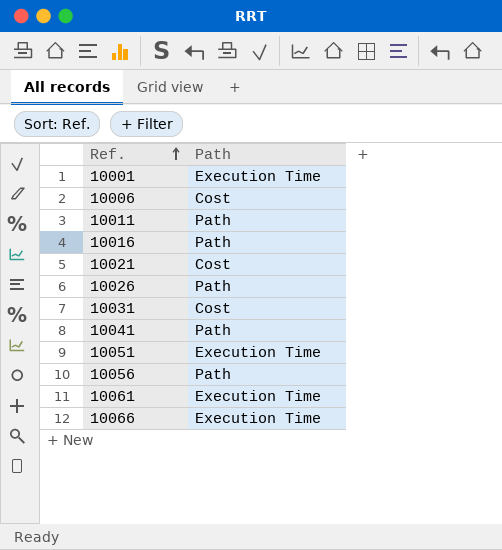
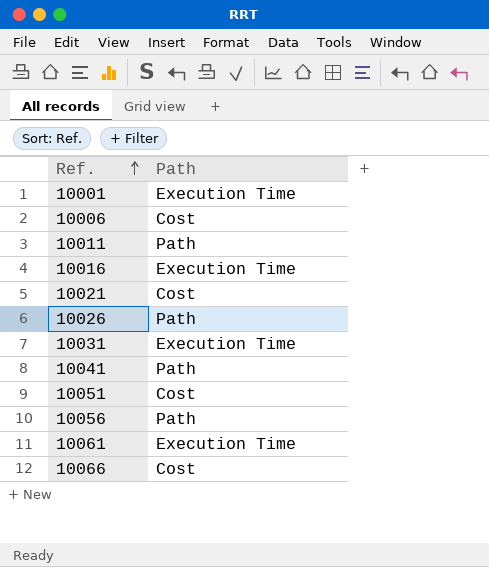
10016 | Path: Path -> Execution Time
10031 | Path: Cost -> Execution Time
10051 | Path: Execution Time -> Cost
10066 | Path: Execution Time -> Cost

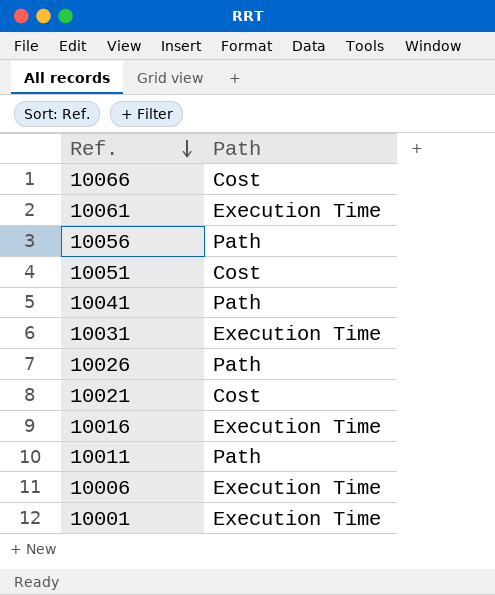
row order: Ref. ascending -> Ref. descending
10006 | Path: Cost -> Execution Time

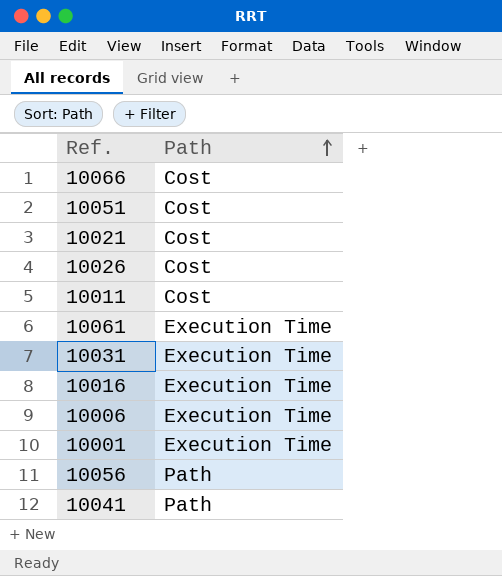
row order: Ref. descending -> Path ascending
10026 | Path: Path -> Cost
10011 | Path: Path -> Cost

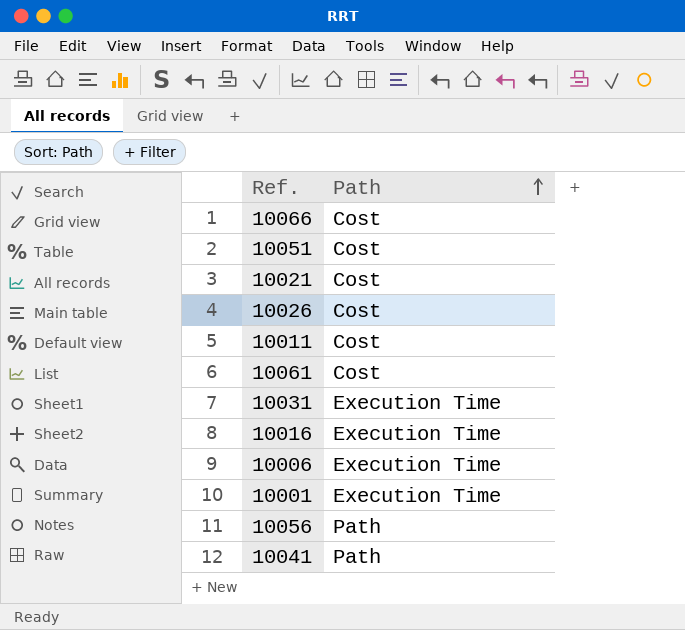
10061 | Path: Execution Time -> Cost

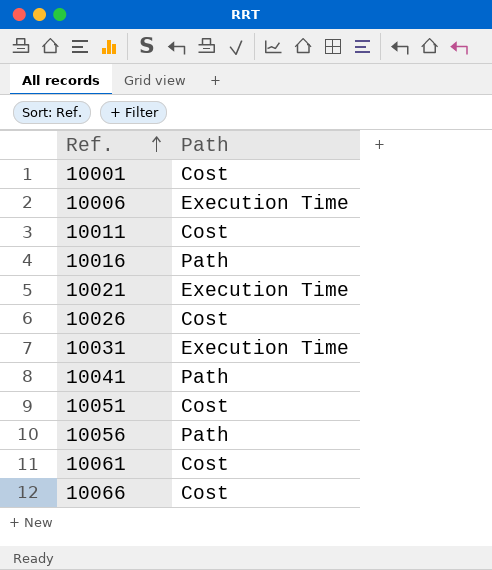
row order: Path ascending -> Ref. ascending
10001 | Path: Execution Time -> Cost
10016 | Path: Execution Time -> Path
10021 | Path: Cost -> Execution Time

